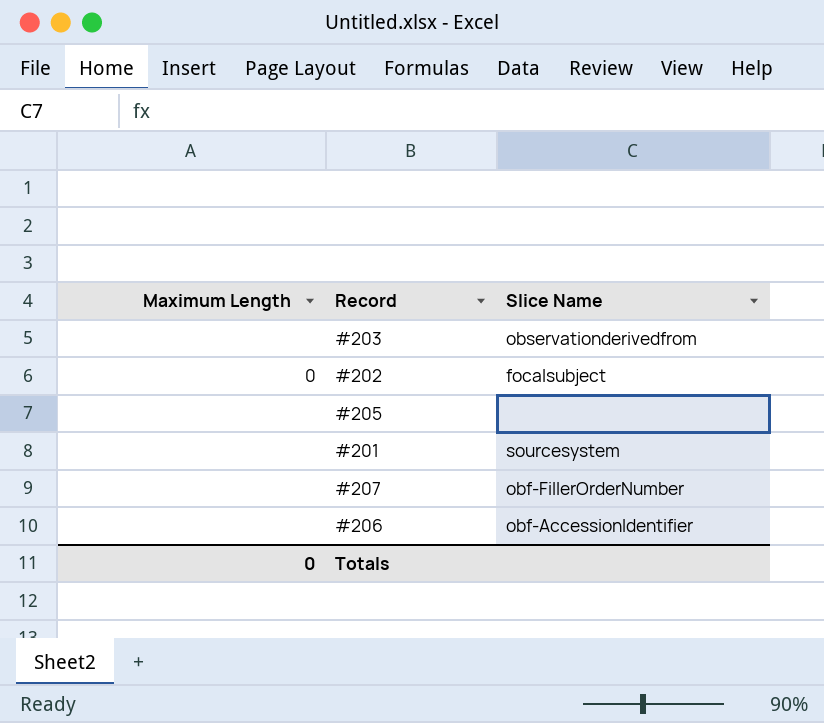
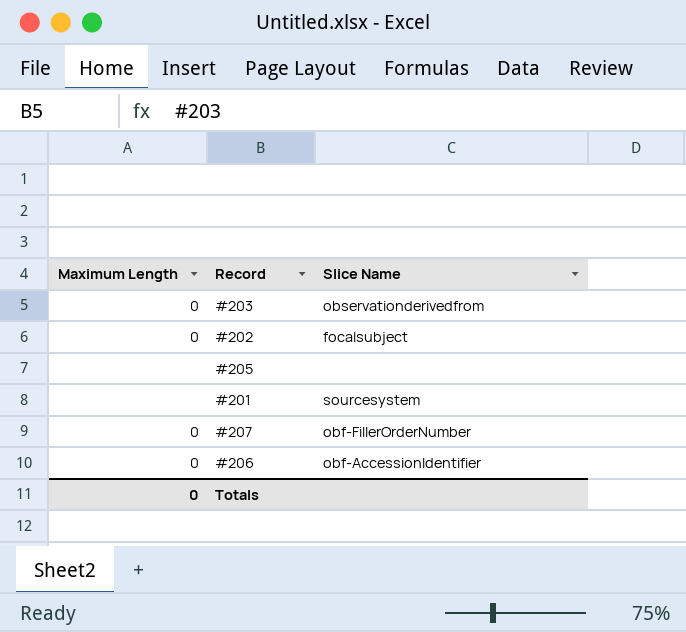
#203 | Maximum Length: none -> 0
#207 | Maximum Length: none -> 0
#206 | Maximum Length: none -> 0

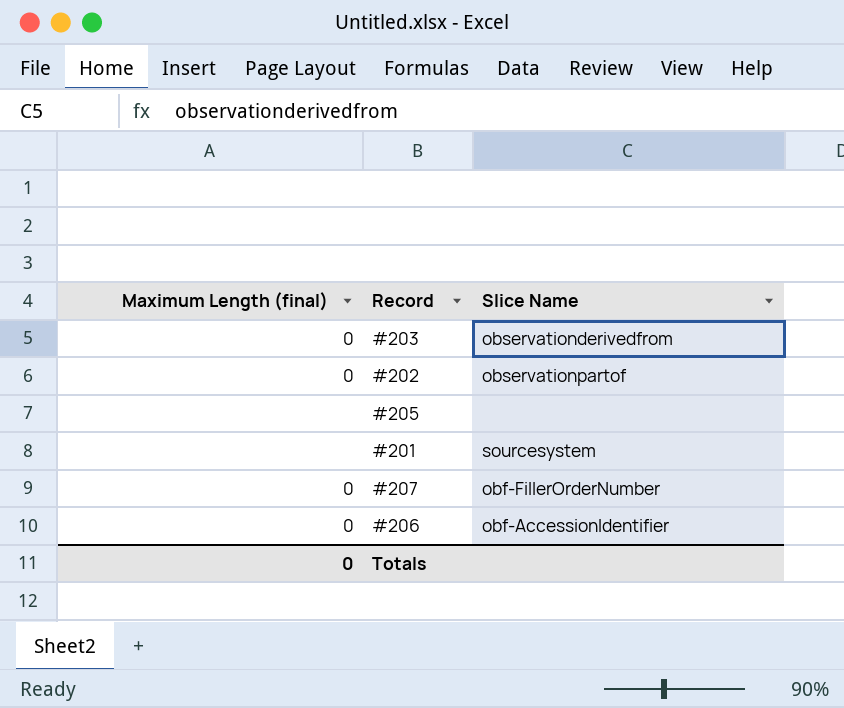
column name: Maximum Length -> Maximum Length (final)
#202 | Slice Name: focalsubject -> observationpartof

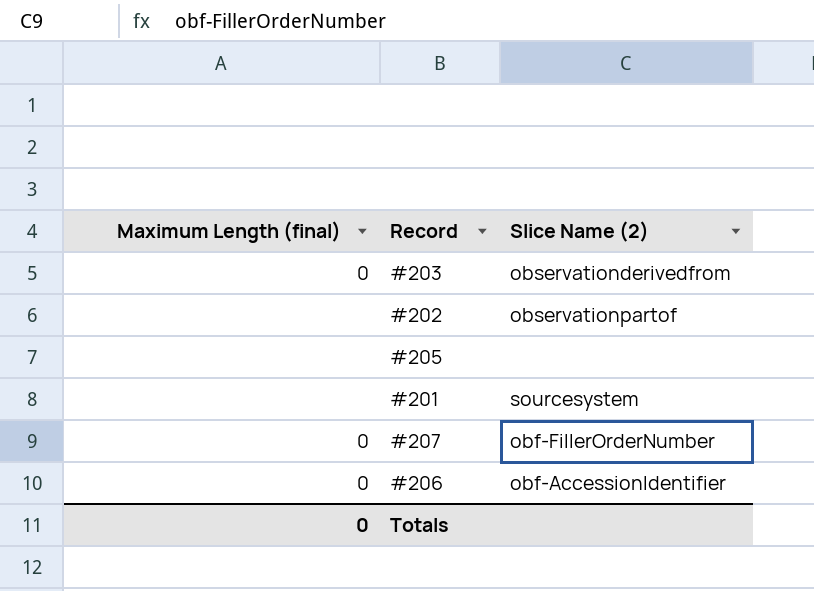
column name: Slice Name -> Slice Name (2)
#202 | Maximum Length (final): 0 -> none

